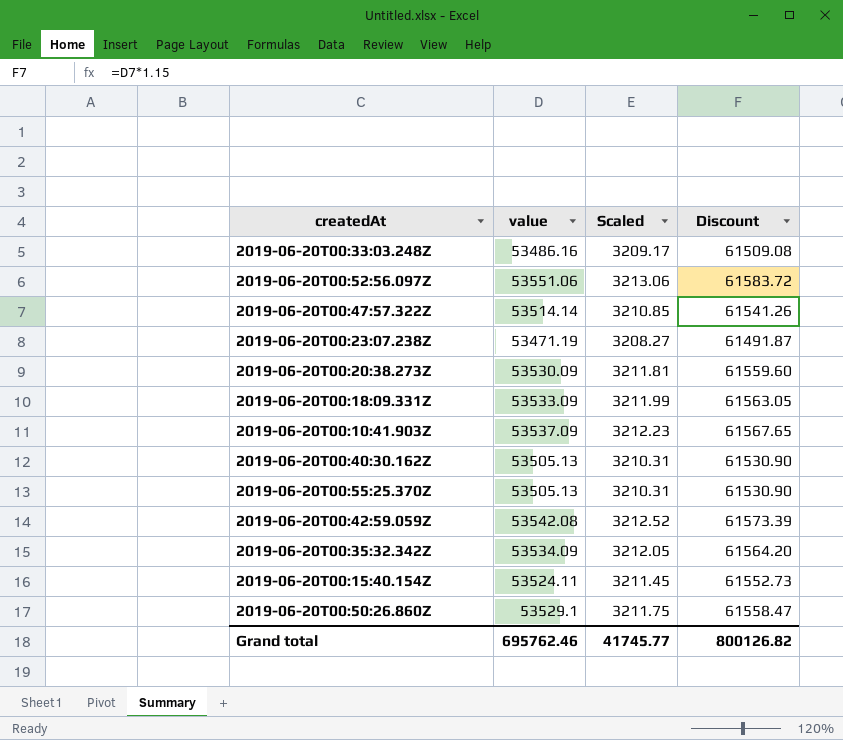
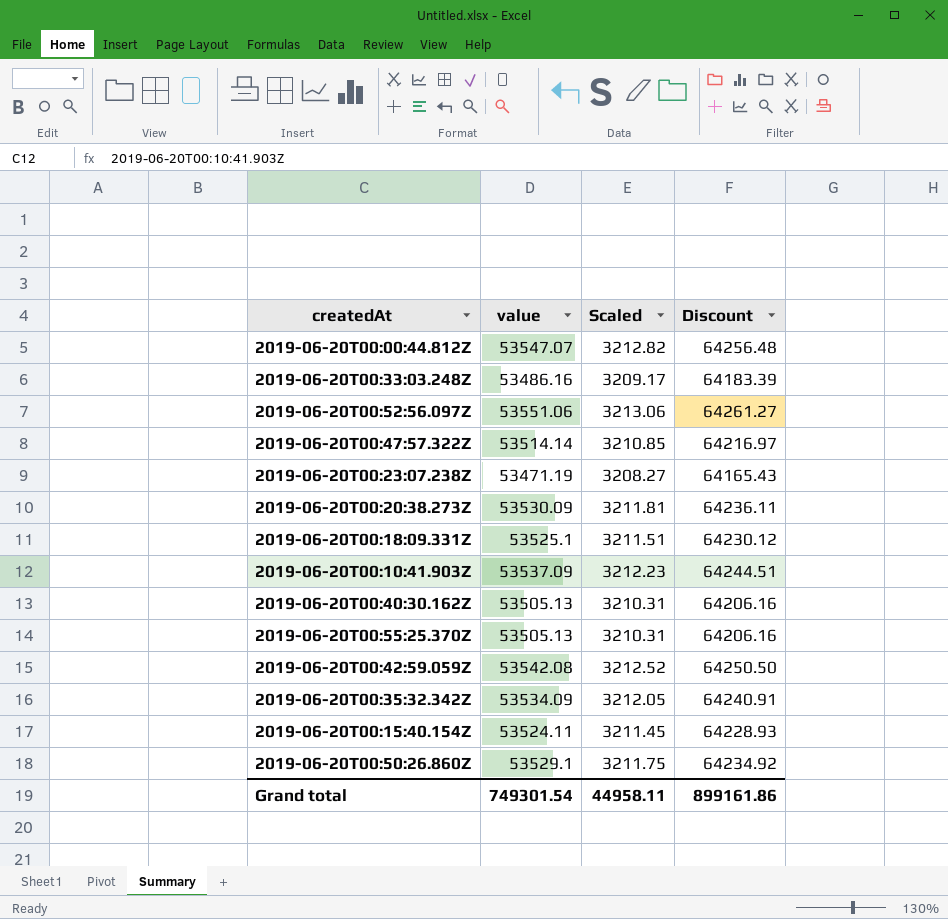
column Discount | formula: [value] * 1.15 -> [value] * 1.2
row 2019-06-20T00:00:44.812Z: none -> 53547.07 | 3212.82 | 64256.48
2019-06-20T00:18:09.331Z | value: 53533.09 -> 53525.1
2019-06-20T00:18:09.331Z | Scaled: 3211.99 -> 3211.51
Grand total | value: 695762.46 -> 749301.54
Grand total | Scaled: 41745.77 -> 44958.11
Grand total | Discount: 800126.82 -> 899161.86

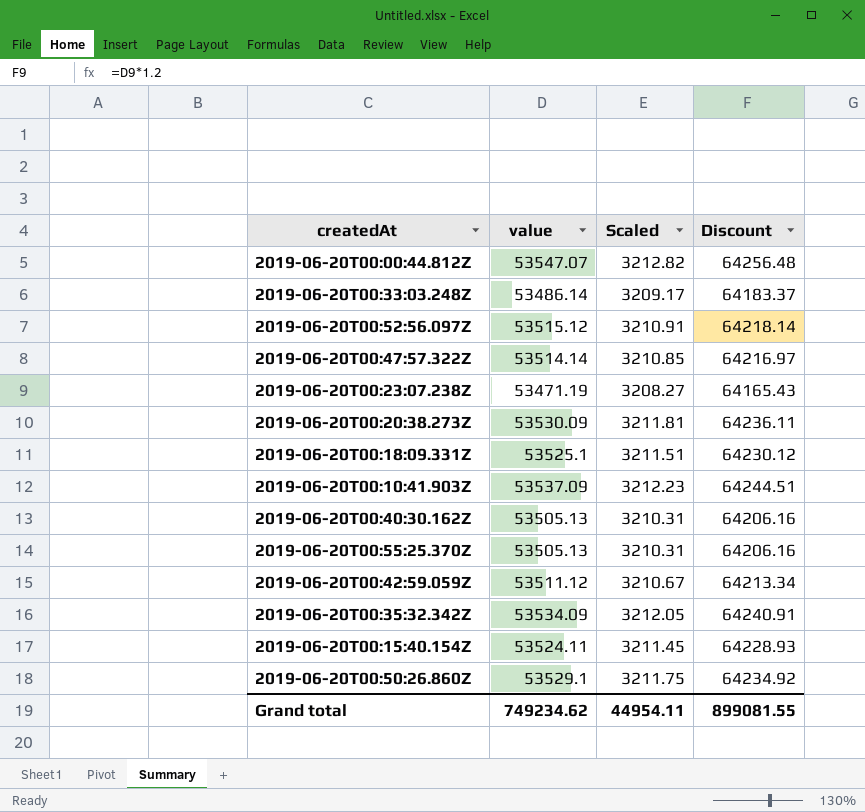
2019-06-20T00:33:03.248Z | value: 53486.16 -> 53486.14
2019-06-20T00:33:03.248Z | Discount: 64183.39 -> 64183.37
2019-06-20T00:52:56.097Z | value: 53551.06 -> 53515.12
2019-06-20T00:52:56.097Z | Scaled: 3213.06 -> 3210.91
2019-06-20T00:52:56.097Z | Discount: 64261.27 -> 64218.14
2019-06-20T00:42:59.059Z | value: 53542.08 -> 53511.12
2019-06-20T00:42:59.059Z | Scaled: 3212.52 -> 3210.67
2019-06-20T00:42:59.059Z | Discount: 64250.50 -> 64213.34
Grand total | value: 749301.54 -> 749234.62
Grand total | Scaled: 44958.11 -> 44954.11
Grand total | Discount: 899161.86 -> 899081.55

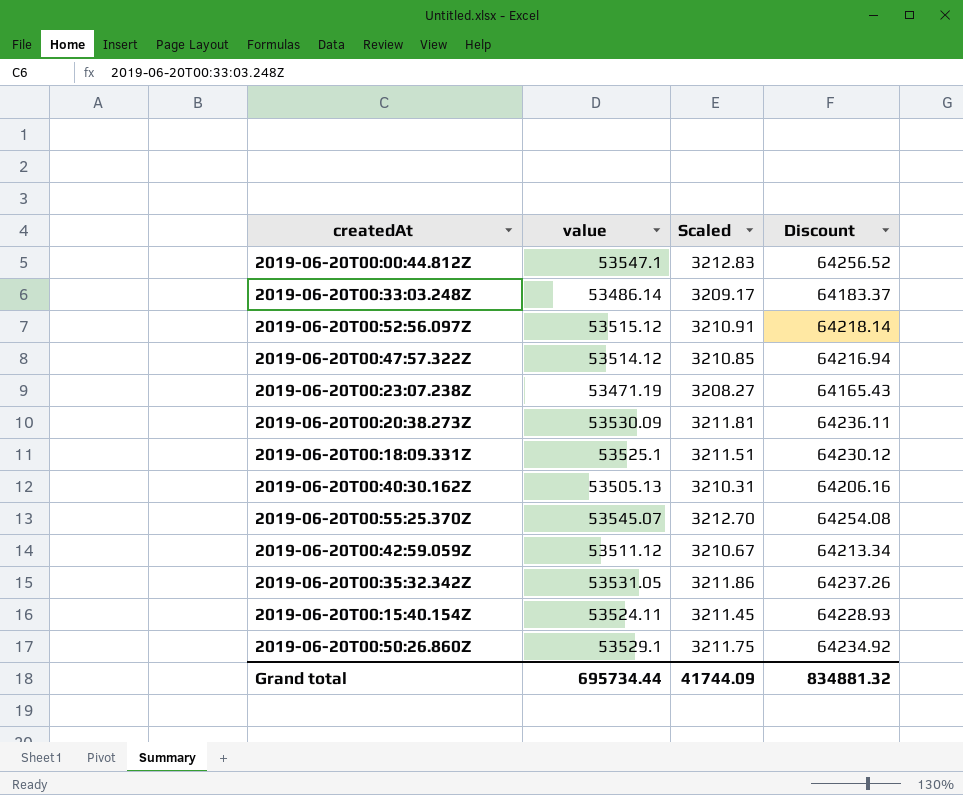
row 2019-06-20T00:10:41.903Z: 53537.09 | 3212.23 | 64244.51 -> none
2019-06-20T00:00:44.812Z | value: 53547.07 -> 53547.1
2019-06-20T00:00:44.812Z | Scaled: 3212.82 -> 3212.83
2019-06-20T00:00:44.812Z | Discount: 64256.48 -> 64256.52
2019-06-20T00:47:57.322Z | value: 53514.14 -> 53514.12
2019-06-20T00:47:57.322Z | Discount: 64216.97 -> 64216.94
2019-06-20T00:55:25.370Z | value: 53505.13 -> 53545.07
2019-06-20T00:55:25.370Z | Scaled: 3210.31 -> 3212.70
2019-06-20T00:55:25.370Z | Discount: 64206.16 -> 64254.08
2019-06-20T00:35:32.342Z | value: 53534.09 -> 53531.05
2019-06-20T00:35:32.342Z | Scaled: 3212.05 -> 3211.86
2019-06-20T00:35:32.342Z | Discount: 64240.91 -> 64237.26
Grand total | value: 749234.62 -> 695734.44
Grand total | Scaled: 44954.11 -> 41744.09
Grand total | Discount: 899081.55 -> 834881.32

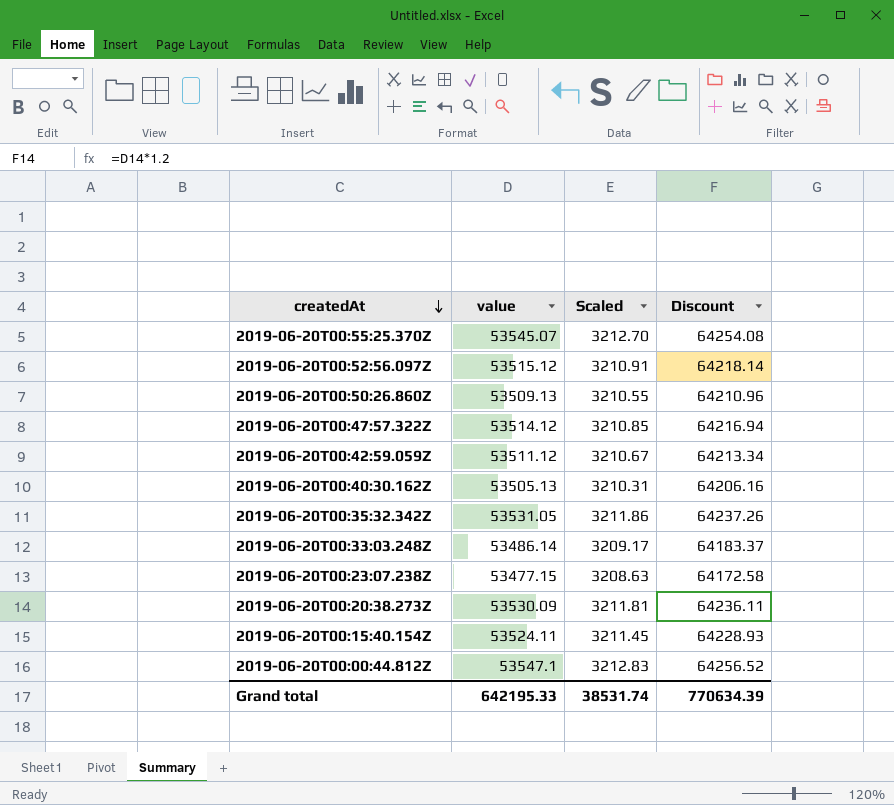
row order: none -> createdAt descending
row 2019-06-20T00:18:09.331Z: 53525.1 | 3211.51 | 64230.12 -> none
2019-06-20T00:50:26.860Z | value: 53529.1 -> 53509.13
2019-06-20T00:50:26.860Z | Scaled: 3211.75 -> 3210.55
2019-06-20T00:50:26.860Z | Discount: 64234.92 -> 64210.96
2019-06-20T00:23:07.238Z | value: 53471.19 -> 53477.15
2019-06-20T00:23:07.238Z | Scaled: 3208.27 -> 3208.63
2019-06-20T00:23:07.238Z | Discount: 64165.43 -> 64172.58
Grand total | value: 695734.44 -> 642195.33
Grand total | Scaled: 41744.09 -> 38531.74
Grand total | Discount: 834881.32 -> 770634.39

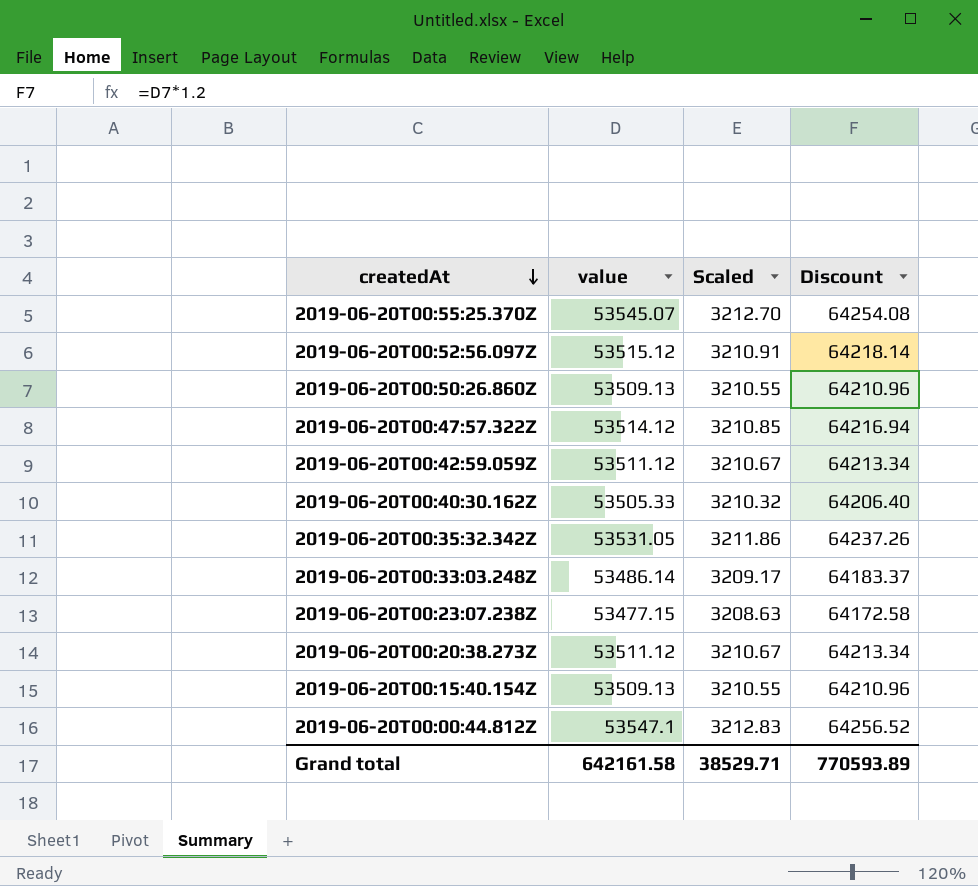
2019-06-20T00:40:30.162Z | value: 53505.13 -> 53505.33
2019-06-20T00:40:30.162Z | Scaled: 3210.31 -> 3210.32
2019-06-20T00:40:30.162Z | Discount: 64206.16 -> 64206.40
2019-06-20T00:20:38.273Z | value: 53530.09 -> 53511.12
2019-06-20T00:20:38.273Z | Scaled: 3211.81 -> 3210.67
2019-06-20T00:20:38.273Z | Discount: 64236.11 -> 64213.34
2019-06-20T00:15:40.154Z | value: 53524.11 -> 53509.13
2019-06-20T00:15:40.154Z | Scaled: 3211.45 -> 3210.55
2019-06-20T00:15:40.154Z | Discount: 64228.93 -> 64210.96
Grand total | value: 642195.33 -> 642161.58
Grand total | Scaled: 38531.74 -> 38529.71
Grand total | Discount: 770634.39 -> 770593.89

